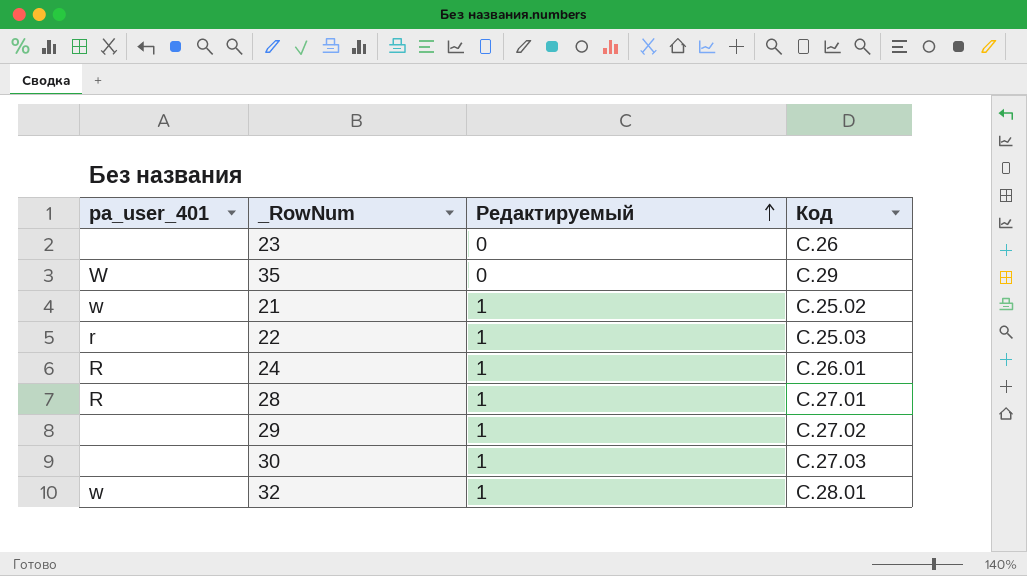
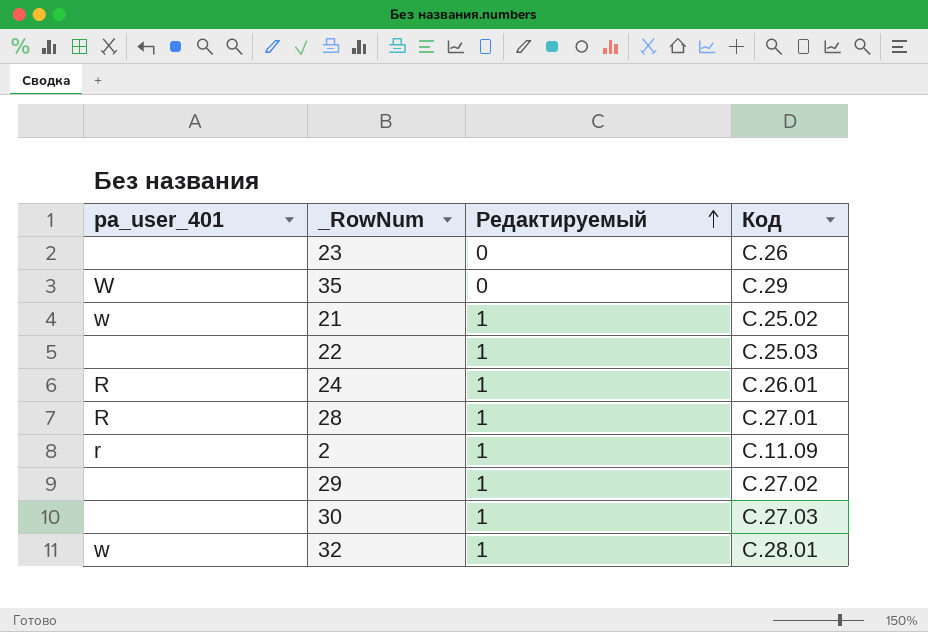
22 | pa_user_401: r -> none
row 2: none -> r | 1 | C.11.09

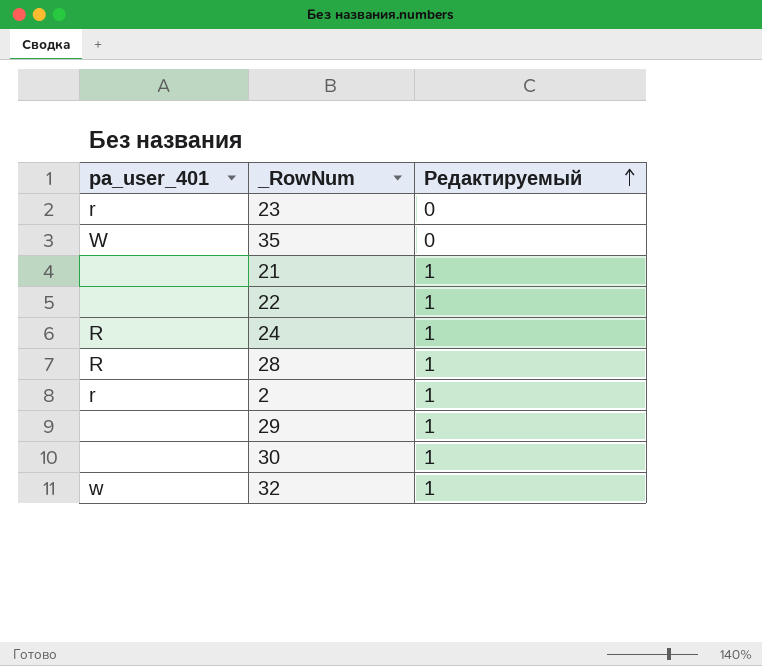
column Код | position: 4 -> none
23 | pa_user_401: none -> r
21 | pa_user_401: w -> none

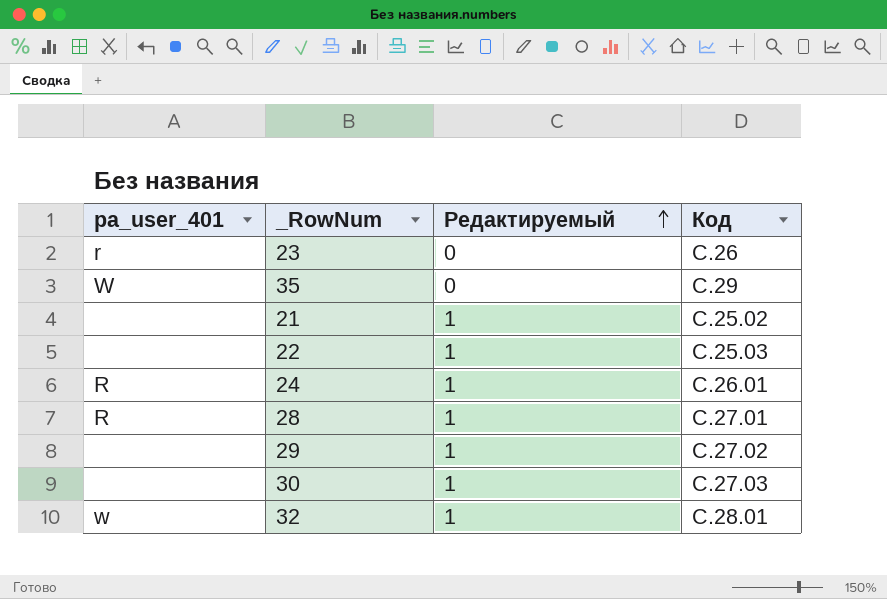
column Код | position: none -> 4
row 2: r | 1 -> none

